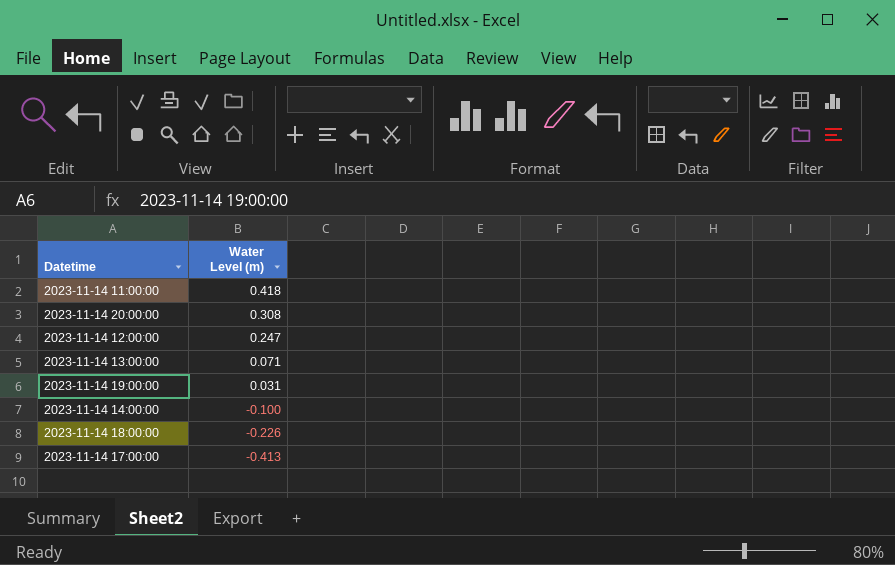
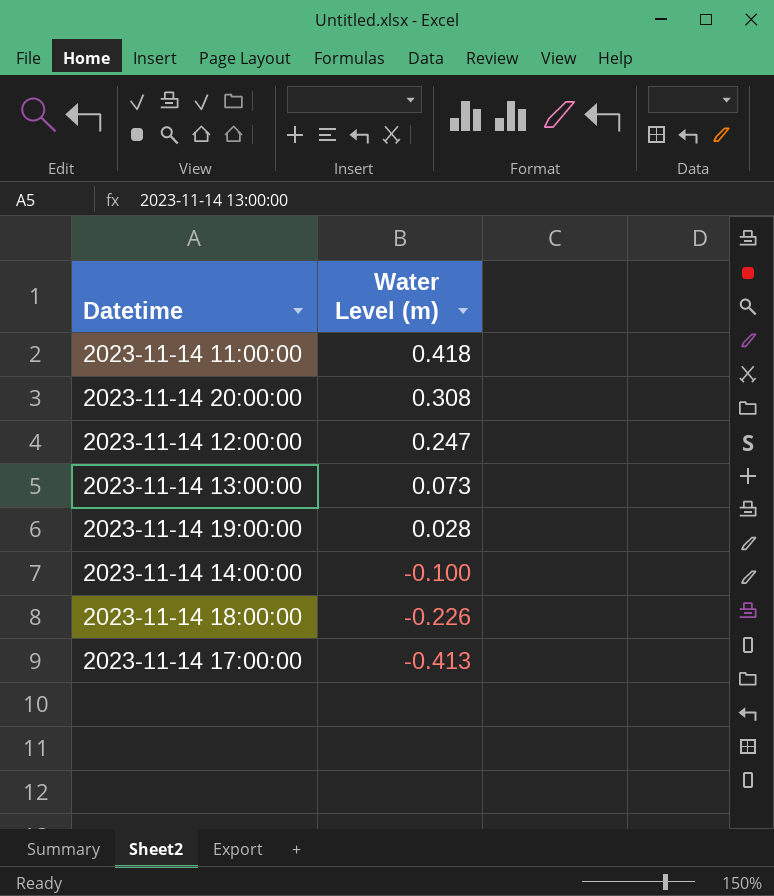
2023-11-14 13:00:00 | Water Level (m): 0.071 -> 0.073
2023-11-14 19:00:00 | Water Level (m): 0.031 -> 0.028

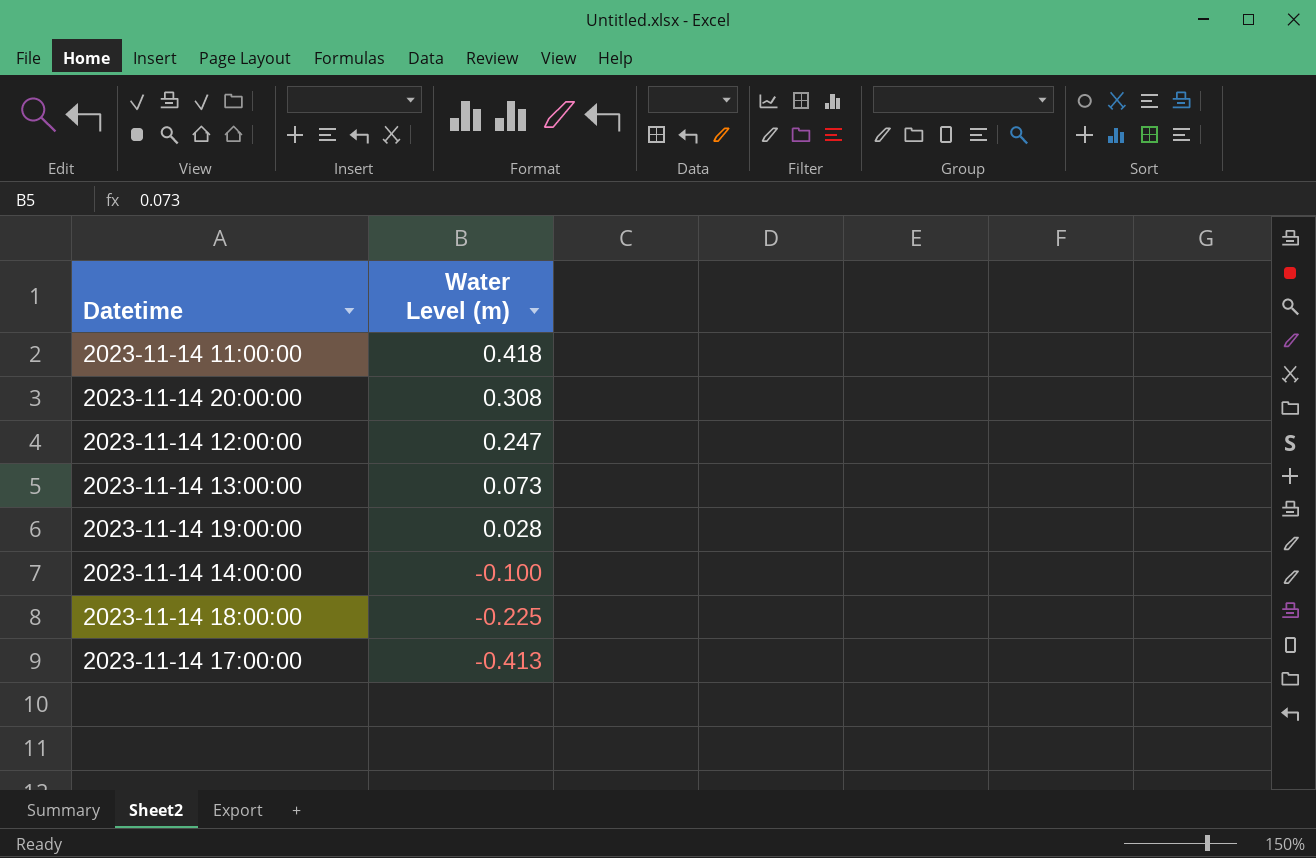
2023-11-14 18:00:00 | Water Level (m): -0.226 -> -0.225

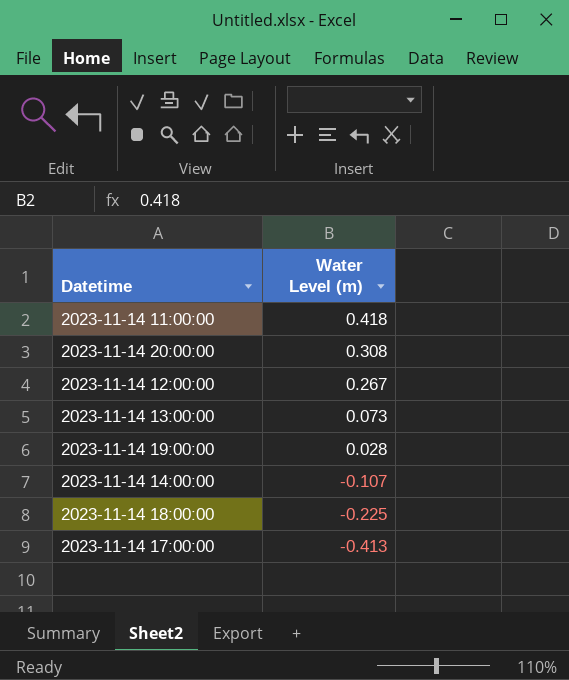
2023-11-14 12:00:00 | Water Level (m): 0.247 -> 0.267
2023-11-14 14:00:00 | Water Level (m): -0.100 -> -0.107

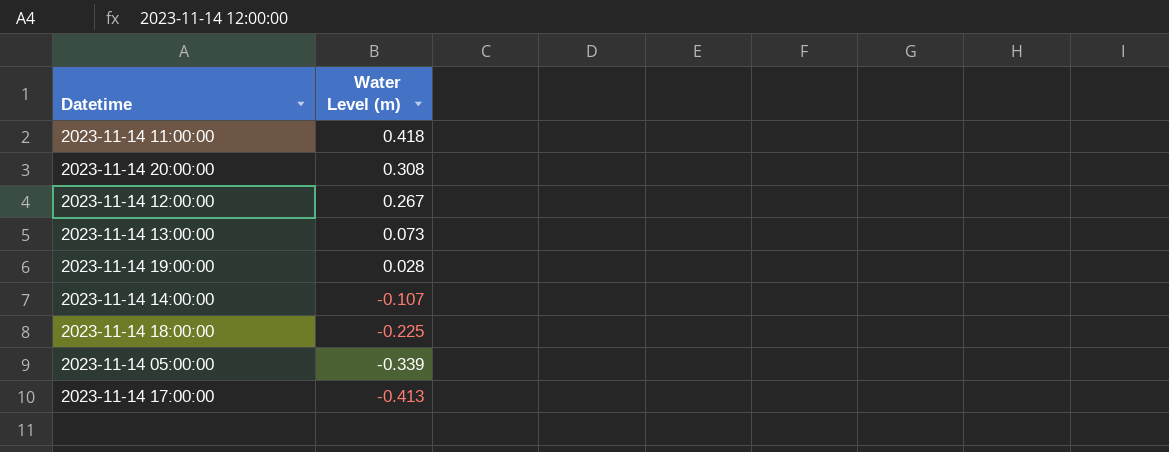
row 2023-11-14 05:00:00: none -> -0.339

